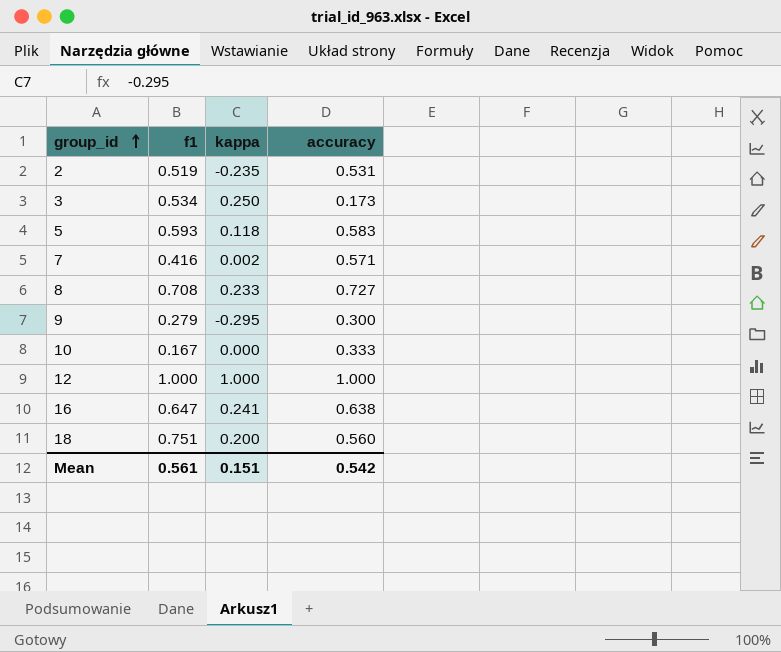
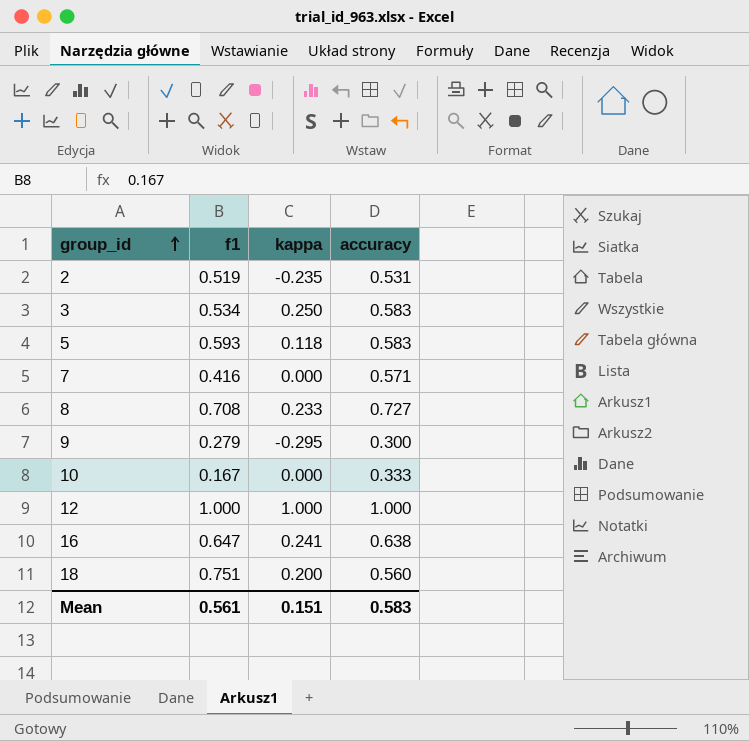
3 | accuracy: 0.173 -> 0.583
7 | kappa: 0.002 -> 0.000
Mean | accuracy: 0.542 -> 0.583

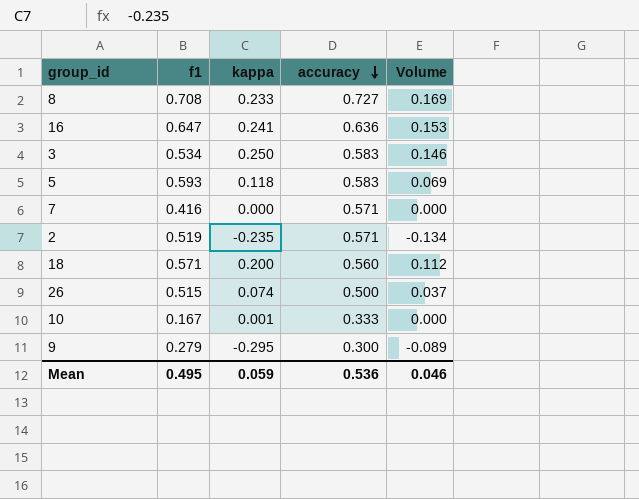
row order: group_id ascending -> accuracy descending
column Volume | formula: none -> [kappa] * [accuracy]
row 12: 1.000 | 1.000 | 1.000 -> none
16 | accuracy: 0.638 -> 0.636
2 | accuracy: 0.531 -> 0.571
18 | f1: 0.751 -> 0.571
row 26: none -> 0.515 | 0.074 | 0.500 | 0.037
10 | kappa: 0.000 -> 0.001
Mean | f1: 0.561 -> 0.495
Mean | kappa: 0.151 -> 0.059
Mean | accuracy: 0.583 -> 0.536

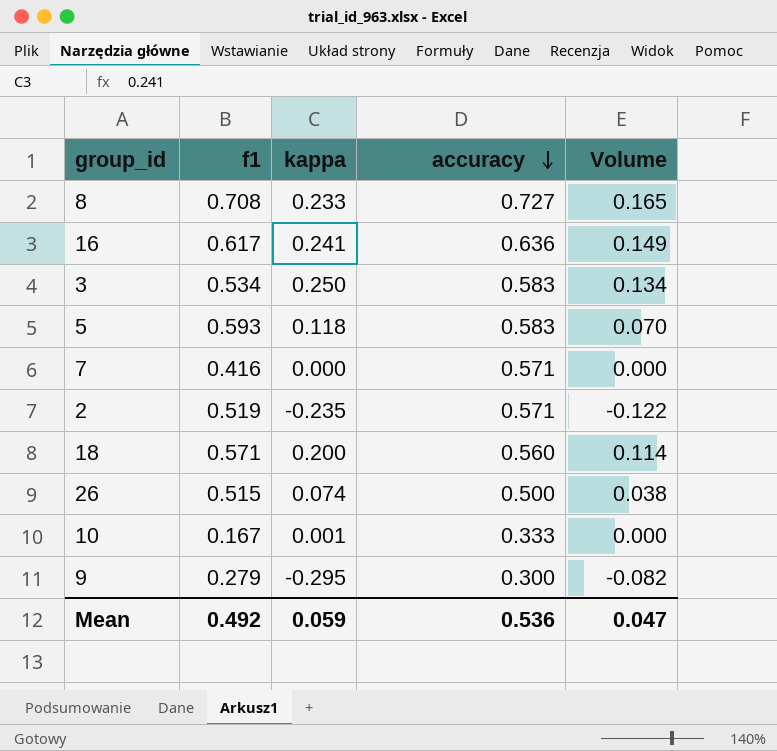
column Volume | formula: [kappa] * [accuracy] -> [f1] * [kappa]
16 | f1: 0.647 -> 0.617
Mean | f1: 0.495 -> 0.492
Mean | Volume: 0.046 -> 0.047

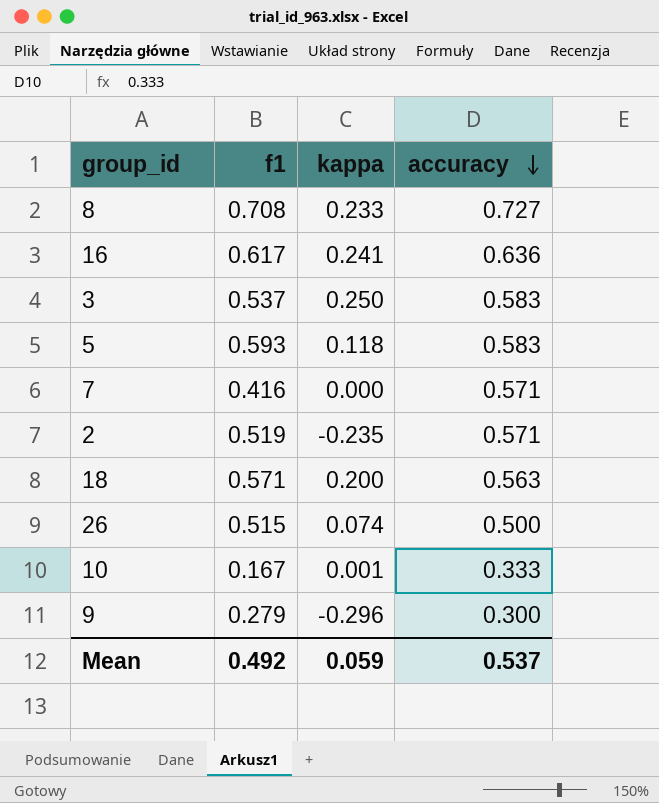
column Volume | formula: [f1] * [kappa] -> none
3 | f1: 0.534 -> 0.537
18 | accuracy: 0.560 -> 0.563
9 | kappa: -0.295 -> -0.296
Mean | accuracy: 0.536 -> 0.537

